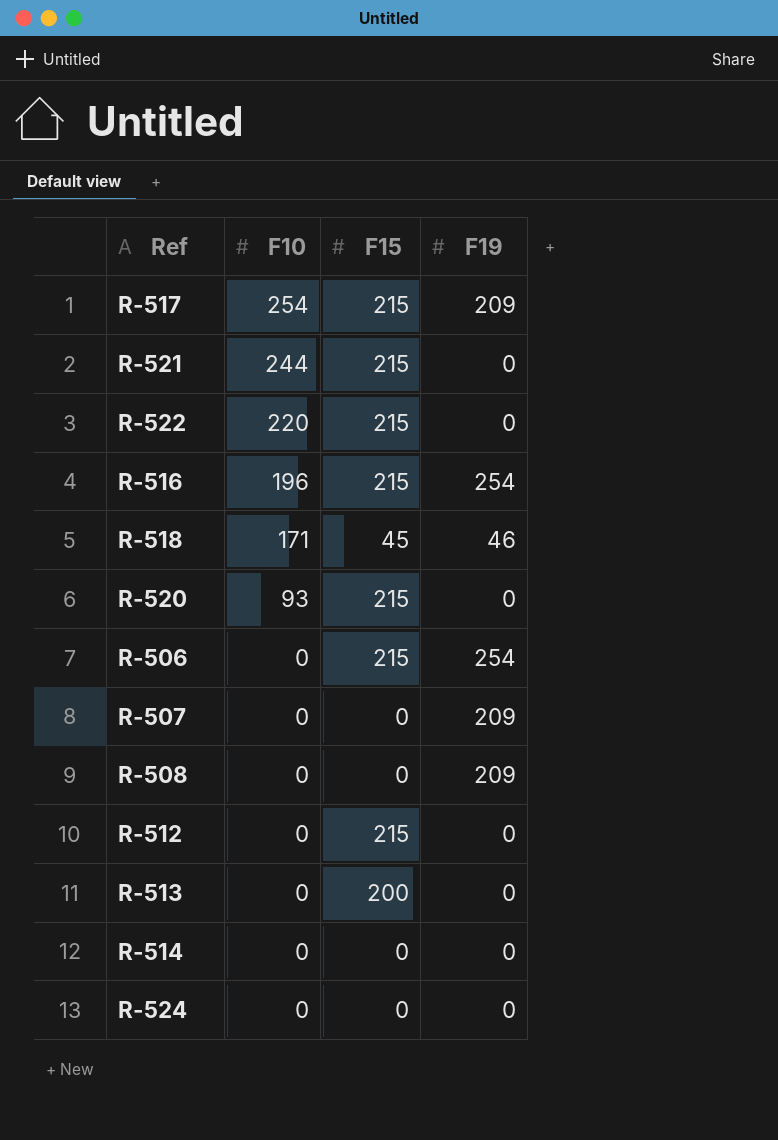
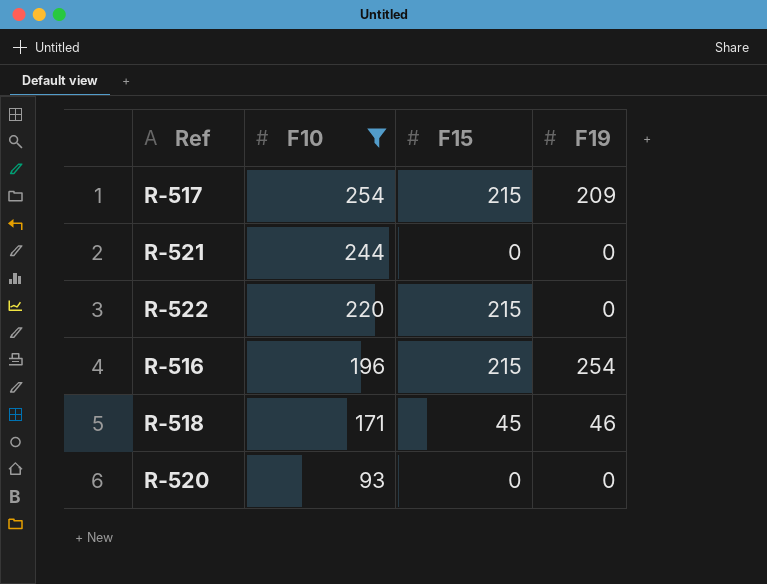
filter: none -> F10 != 0
R-521 | F15: 215 -> 0
R-520 | F15: 215 -> 0

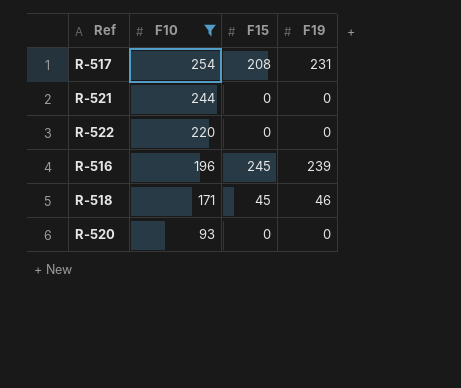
R-517 | F15: 215 -> 208
R-517 | F19: 209 -> 231
R-522 | F15: 215 -> 0
R-516 | F15: 215 -> 245
R-516 | F19: 254 -> 239

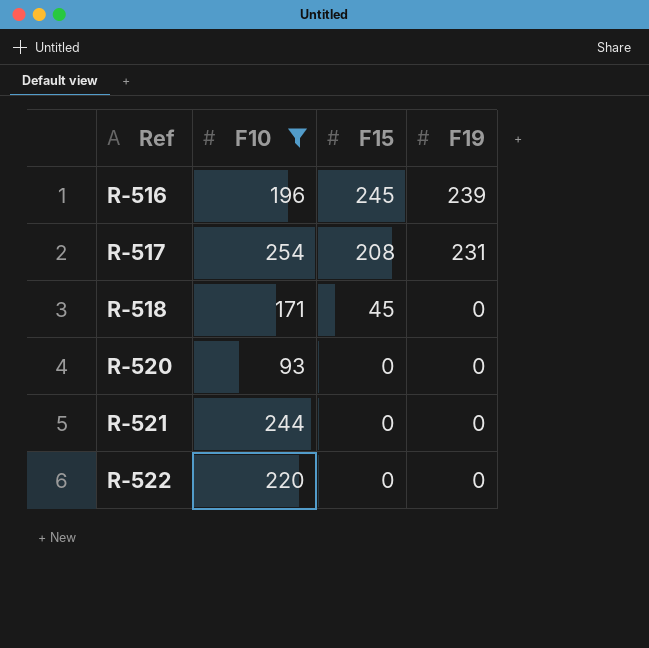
row order: F10 descending -> Ref ascending
R-518 | F19: 46 -> 0

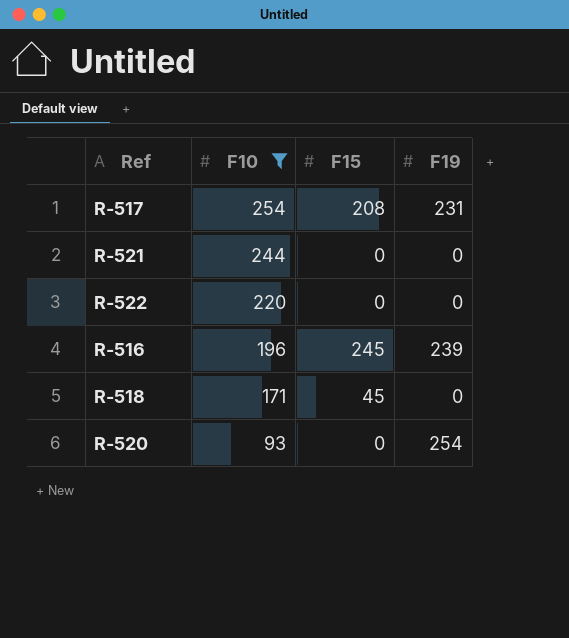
row order: Ref ascending -> F10 descending
R-520 | F19: 0 -> 254

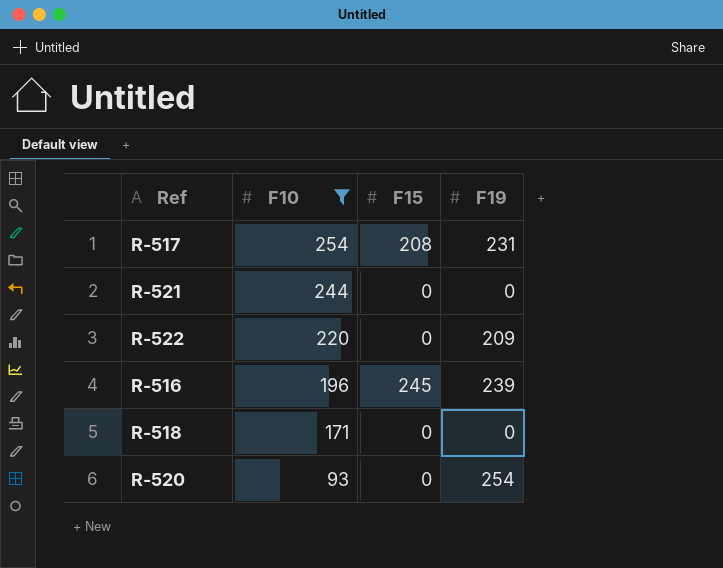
R-522 | F19: 0 -> 209
R-518 | F15: 45 -> 0

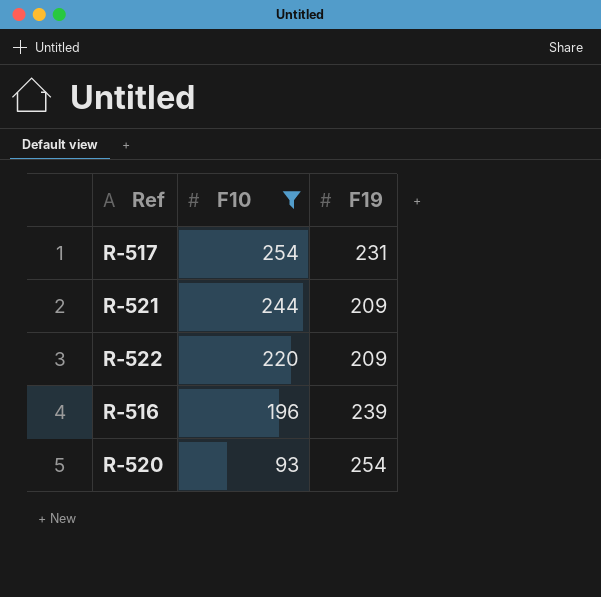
column F15 | position: 3 -> none
row R-518: 171 | 0 | 0 -> none
R-521 | F19: 0 -> 209

